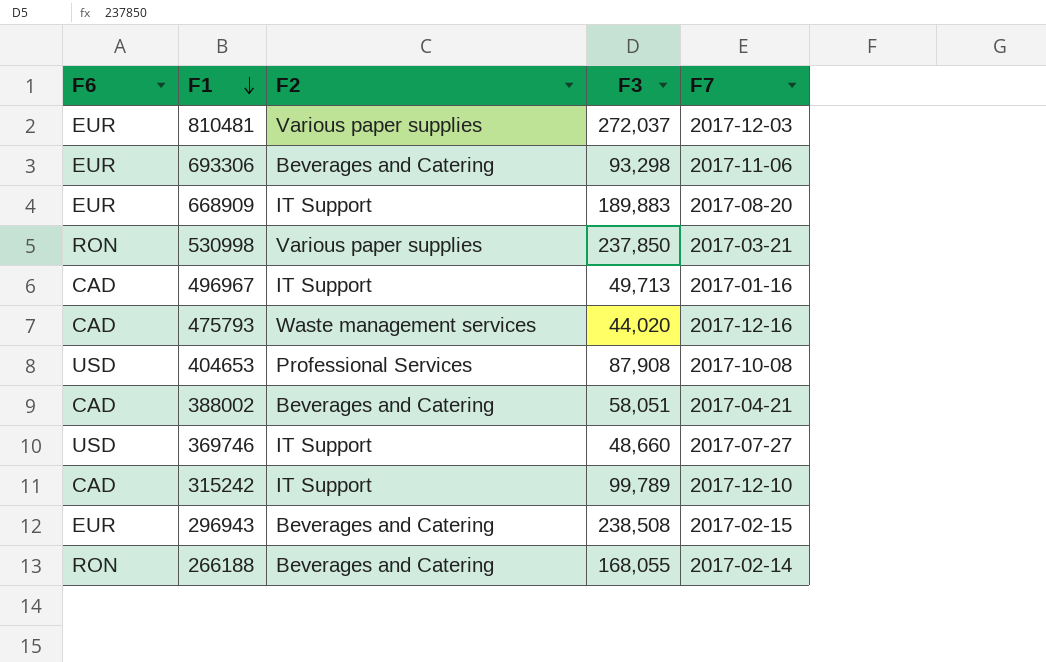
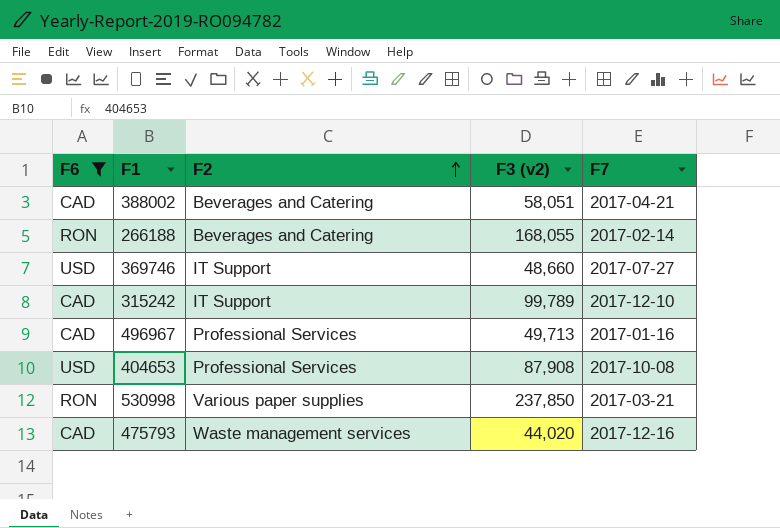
filter: none -> F6 != EUR
row order: F1 descending -> F2 ascending
column name: F3 -> F3 (v2)
496967 | F2: IT Support -> Professional Services

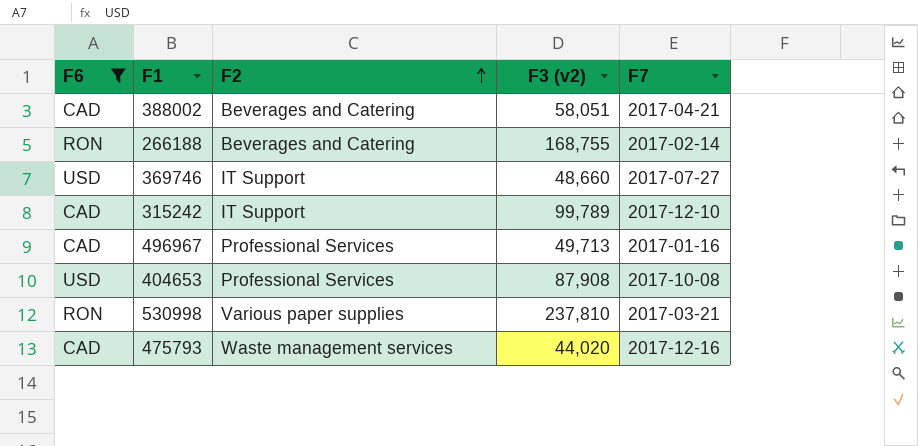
266188 | F3 (v2): 168,055 -> 168,755
530998 | F3 (v2): 237,850 -> 237,810

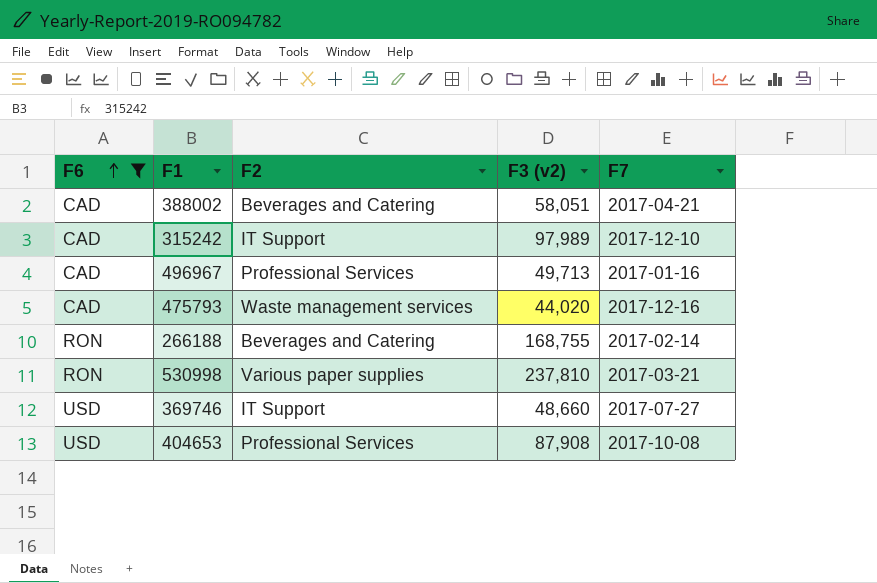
row order: F2 ascending -> F6 ascending
315242 | F3 (v2): 99,789 -> 97,989

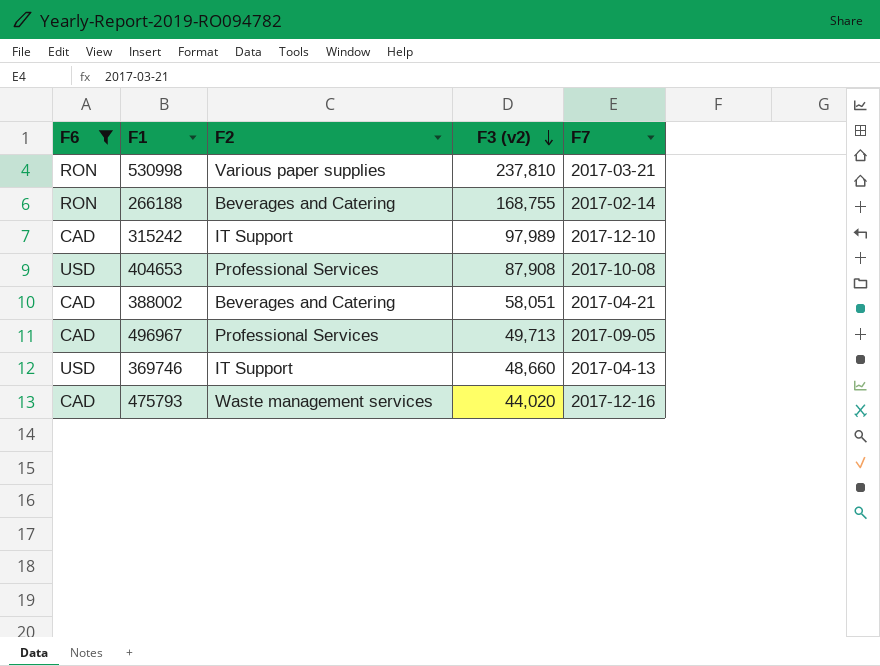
row order: F6 ascending -> F3 (v2) descending
496967 | F7: 2017-01-16 -> 2017-09-05
369746 | F7: 2017-07-27 -> 2017-04-13

